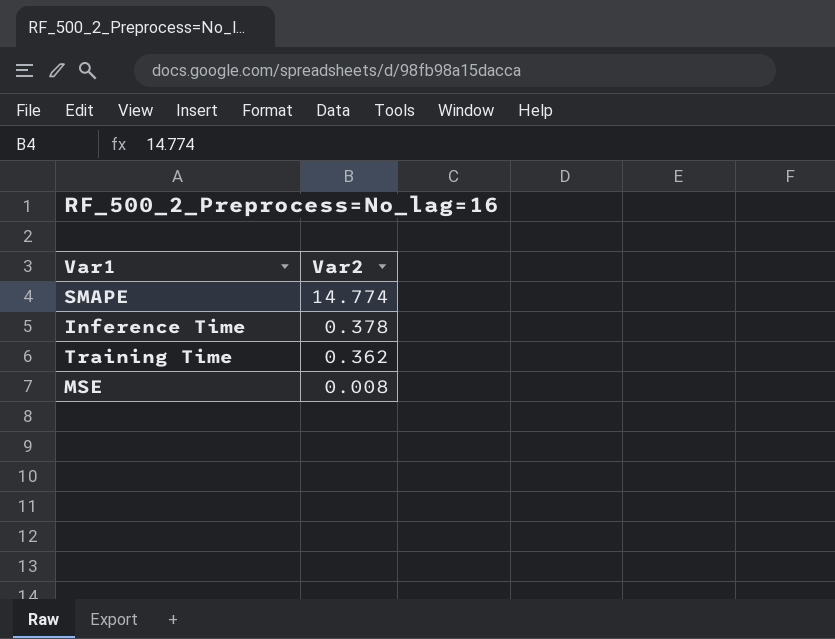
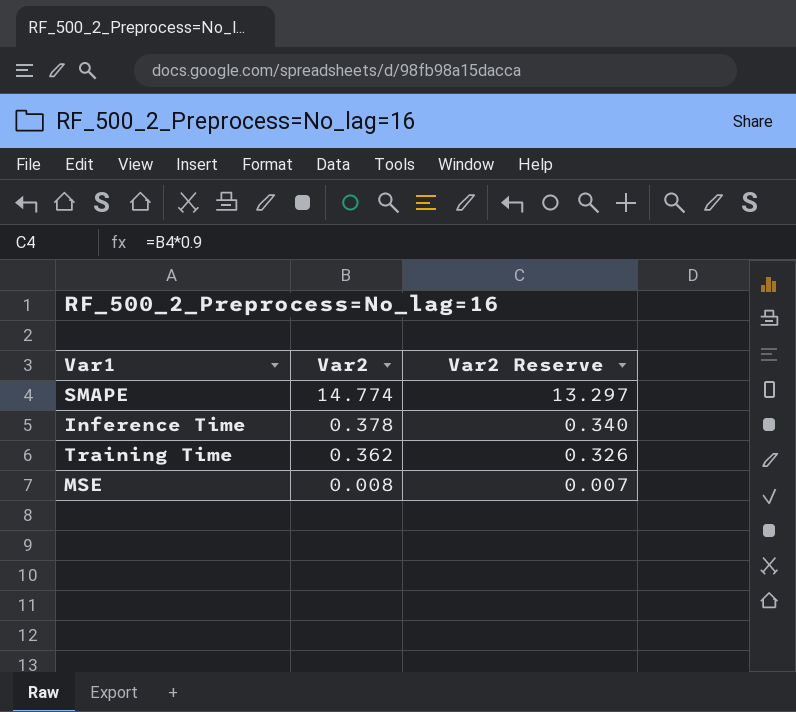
column Var2 Reserve | formula: none -> [Var2] * 0.9

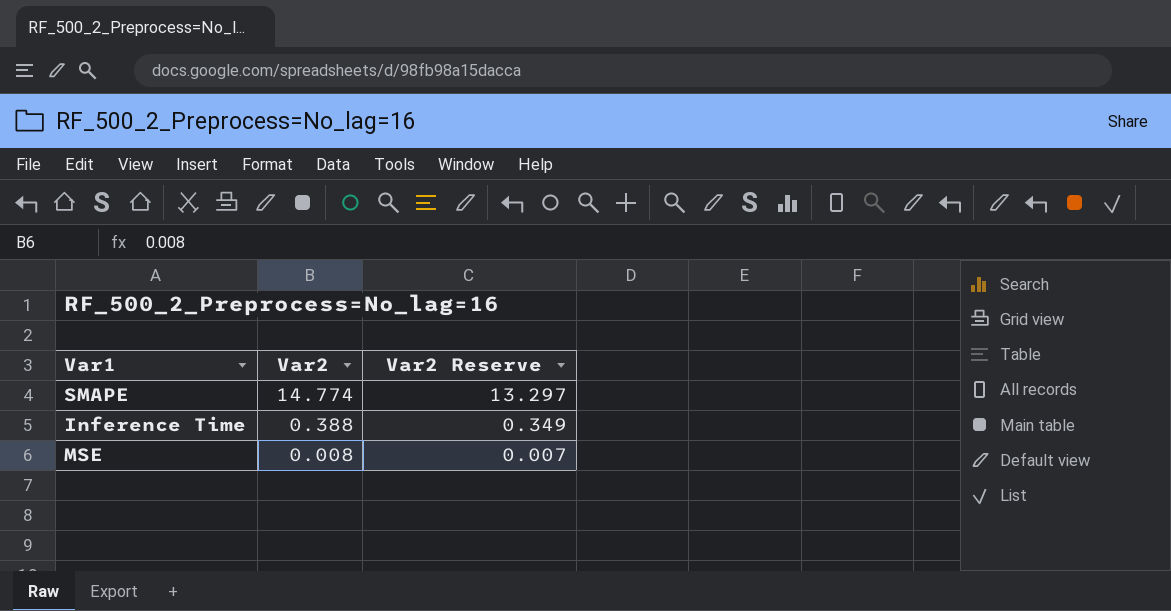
row Training Time: 0.362 | 0.326 -> none
Inference Time | Var2: 0.378 -> 0.388
Inference Time | Var2 Reserve: 0.340 -> 0.349

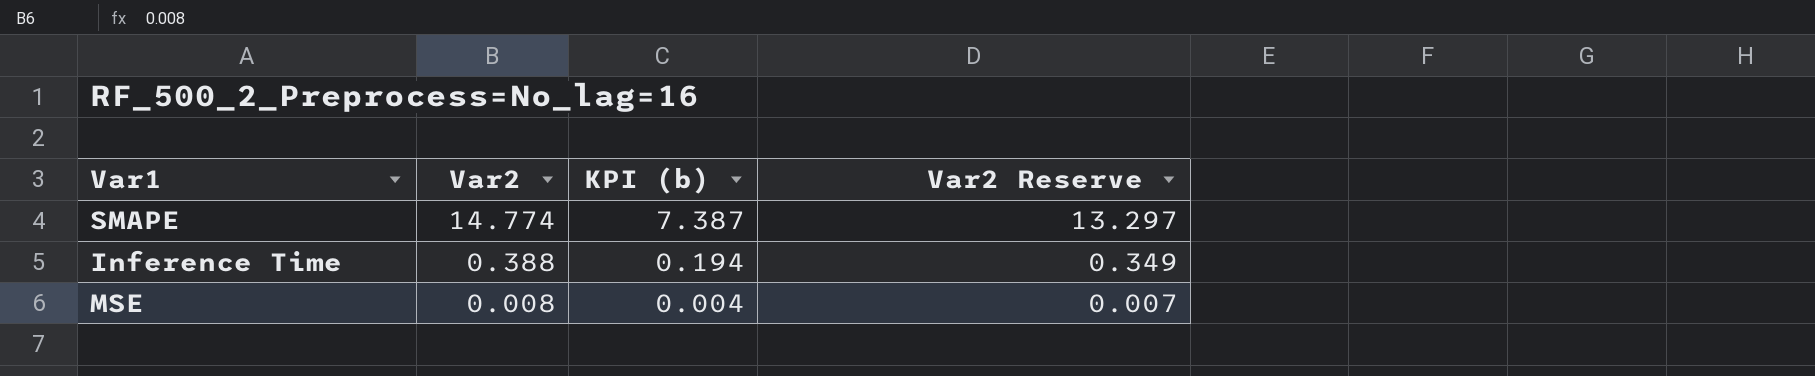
column KPI (b) | formula: none -> [Var2] * 0.5

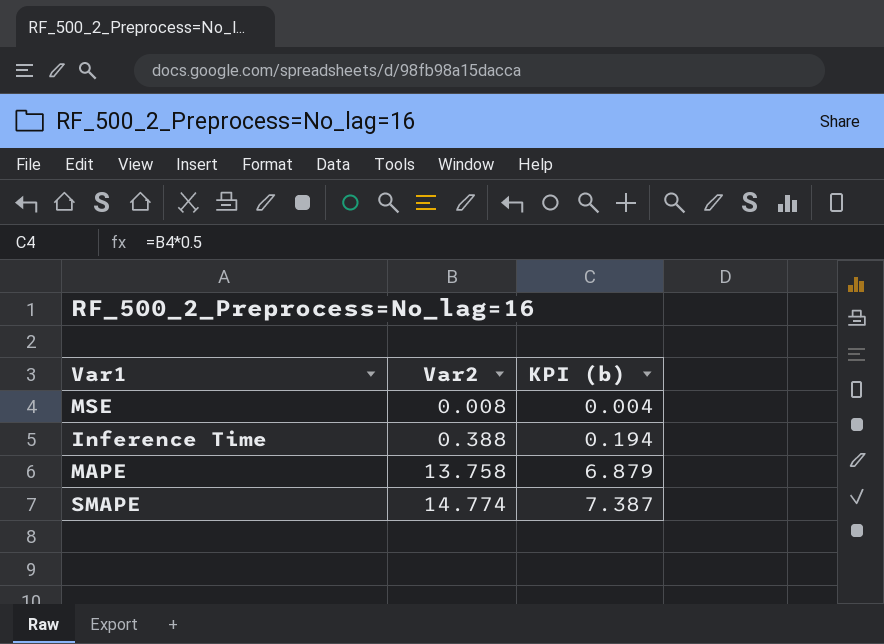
row order: Var2 descending -> Var2 ascending
column Var2 Reserve | formula: [Var2] * 0.9 -> none
row MAPE: none -> 13.758 | 6.879

